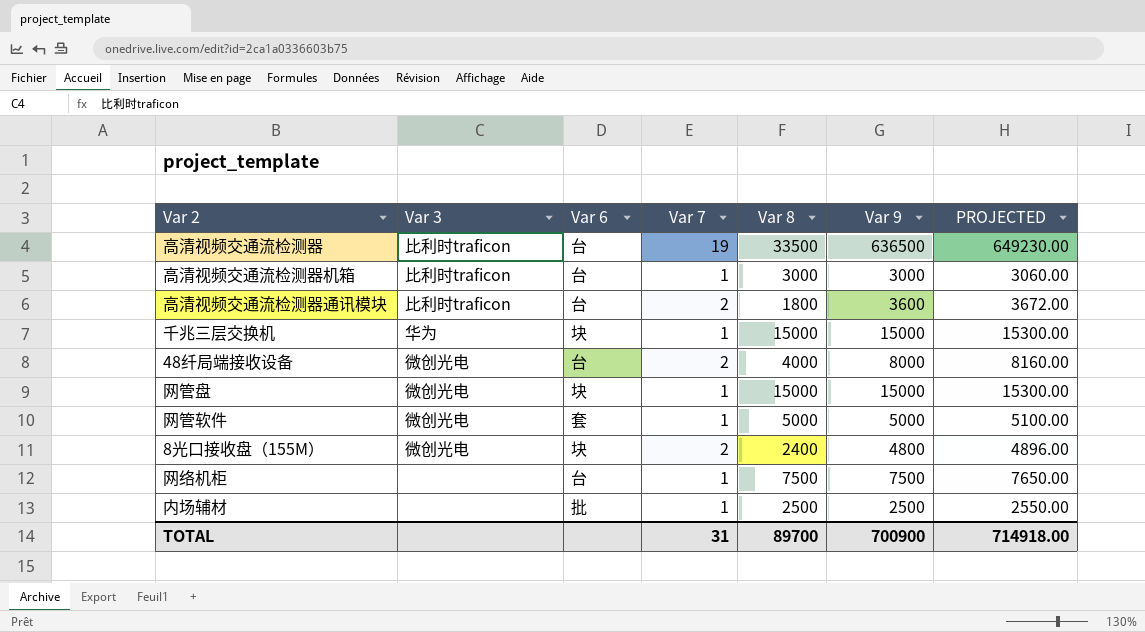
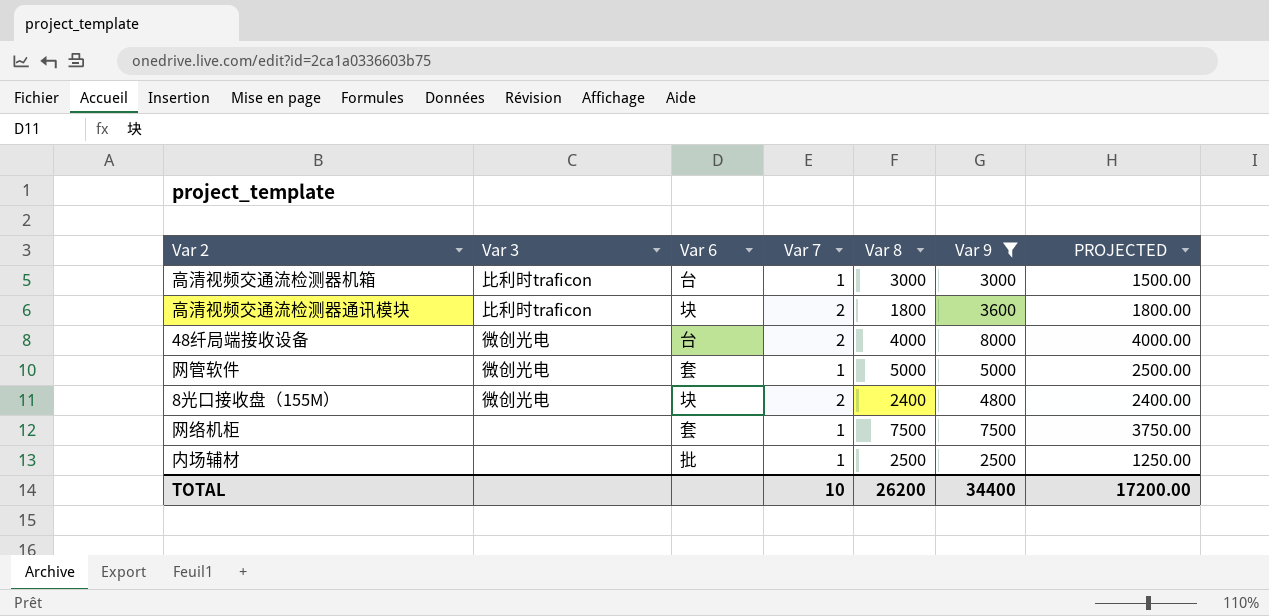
filter: none -> Var 9 <= 8000
column PROJECTED | formula: [Var 9] * 1.02 -> [Var 9] * 0.5
高清视频交通流检测器通讯模块 | Var 6: 台 -> 块
网络机柜 | Var 6: 台 -> 套
TOTAL | Var 7: 31 -> 10
TOTAL | Var 8: 89700 -> 26200
TOTAL | Var 9: 700900 -> 34400
TOTAL | PROJECTED: 714918.00 -> 17200.00

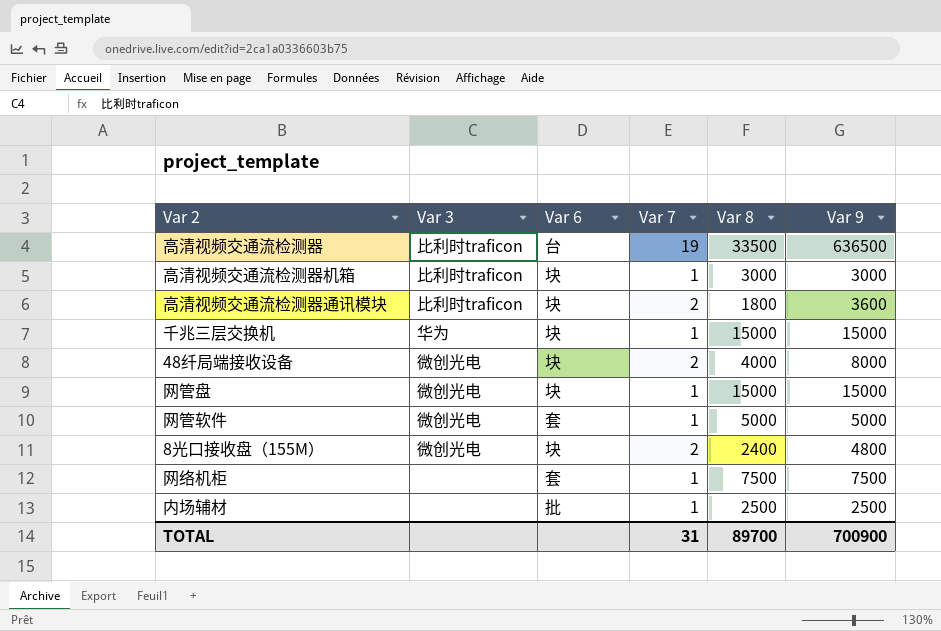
filter: Var 9 <= 8000 -> none
column PROJECTED | formula: [Var 9] * 0.5 -> none
高清视频交通流检测器机箱 | Var 6: 台 -> 块
48纤局端接收设备 | Var 6: 台 -> 块
TOTAL | Var 7: 10 -> 31
TOTAL | Var 8: 26200 -> 89700
TOTAL | Var 9: 34400 -> 700900

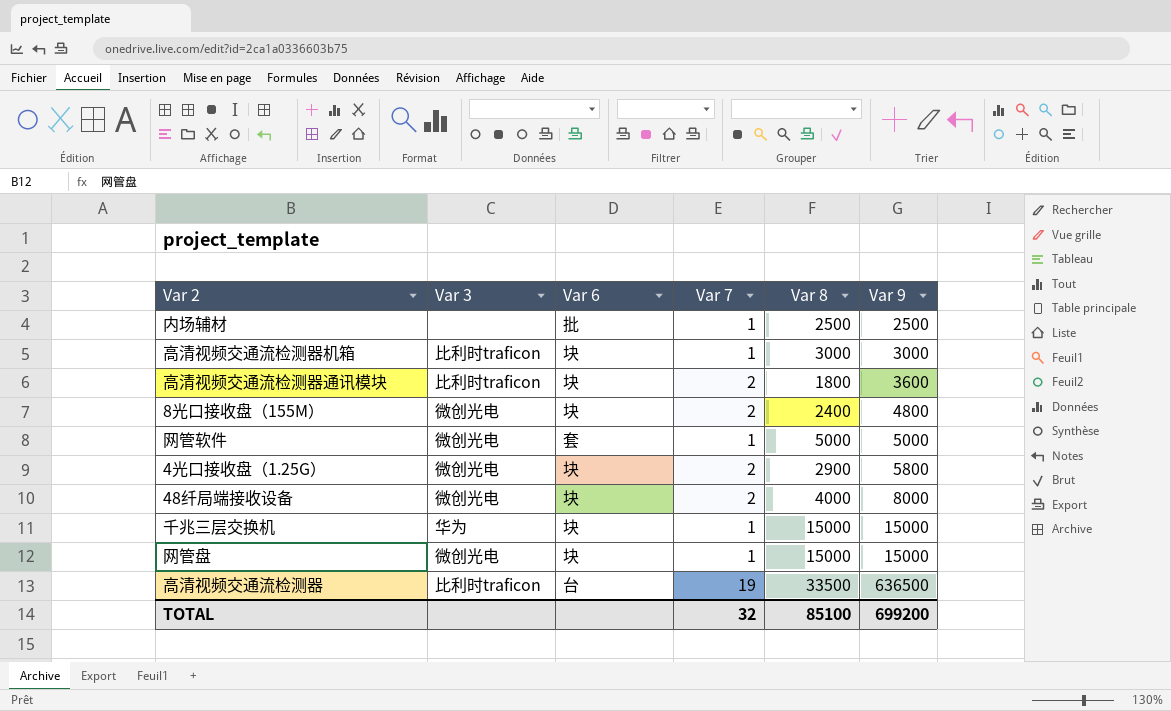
row order: none -> Var 9 ascending
row 网络机柜: none | 套 | 1 | 7500 | 7500 -> none
row 4光口接收盘（1.25G）: none -> 微创光电 | 块 | 2 | 2900 | 5800
TOTAL | Var 7: 31 -> 32
TOTAL | Var 8: 89700 -> 85100
TOTAL | Var 9: 700900 -> 699200

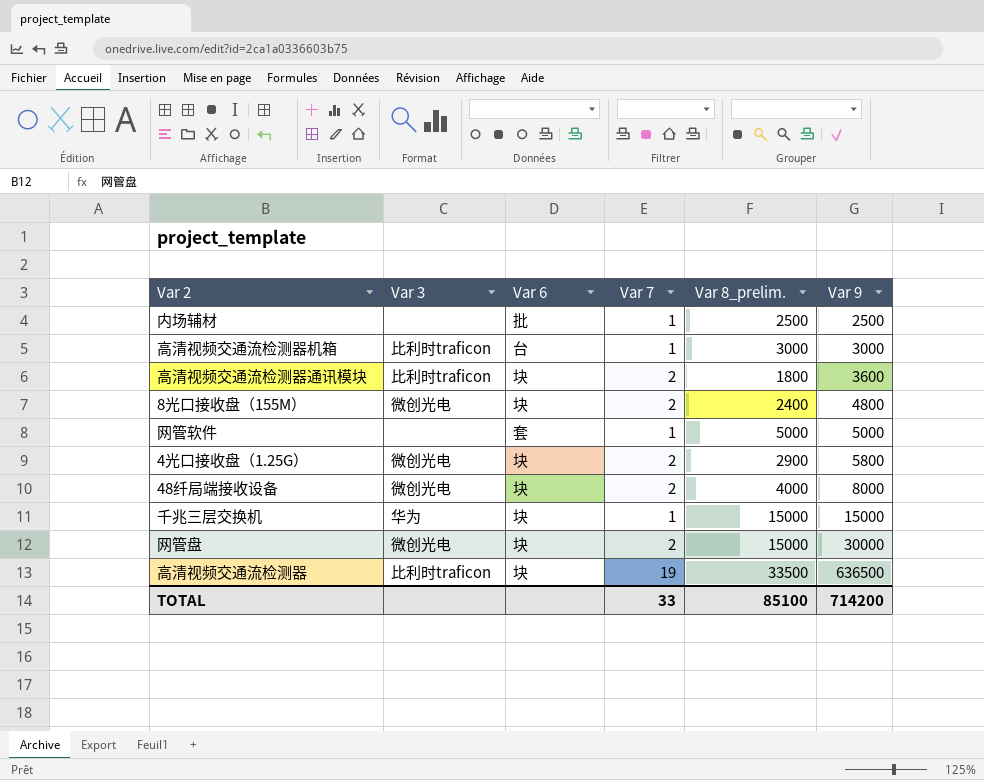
column name: Var 8 -> Var 8_prelim.
高清视频交通流检测器机箱 | Var 6: 块 -> 台
网管软件 | Var 3: 微创光电 -> none
网管盘 | Var 7: 1 -> 2
网管盘 | Var 9: 15000 -> 30000
高清视频交通流检测器 | Var 6: 台 -> 块
TOTAL | Var 7: 32 -> 33
TOTAL | Var 9: 699200 -> 714200

